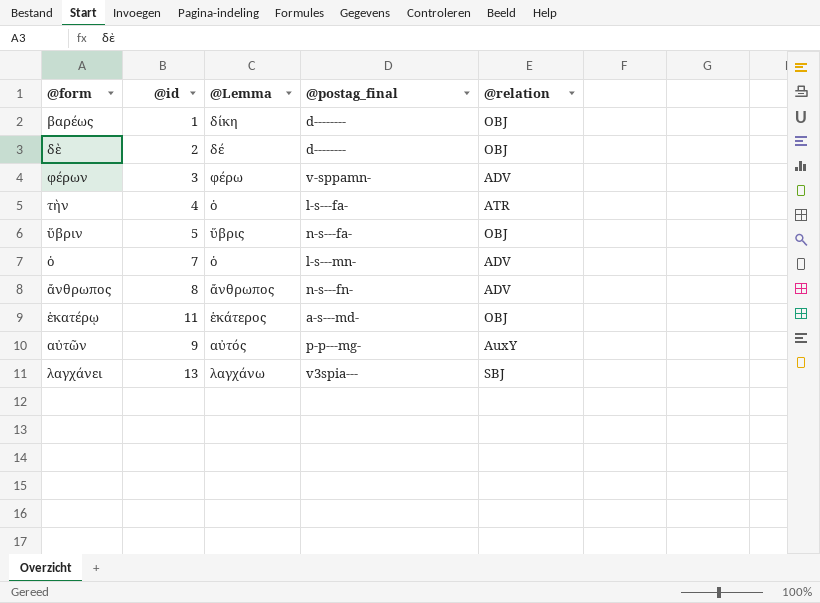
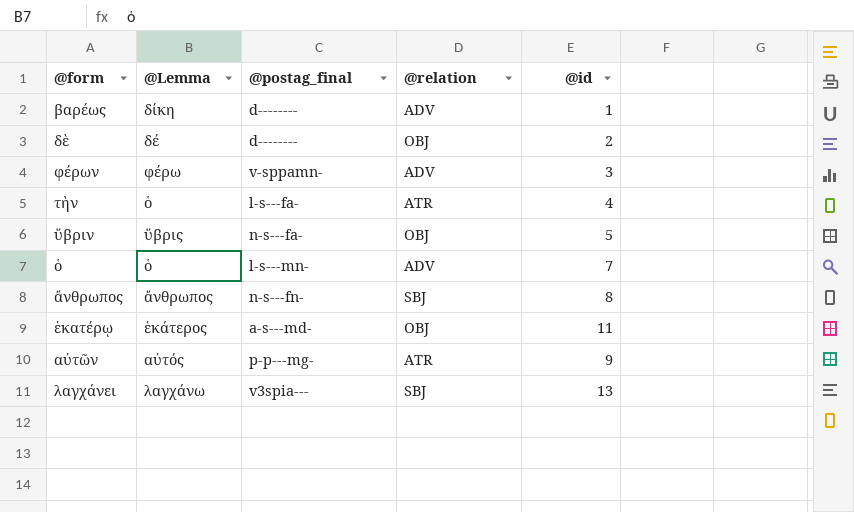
column @id | position: 2 -> 5
βαρέως | @relation: OBJ -> ADV
ἄνθρωπος | @relation: ADV -> SBJ
αὐτῶν | @relation: AuxY -> ATR

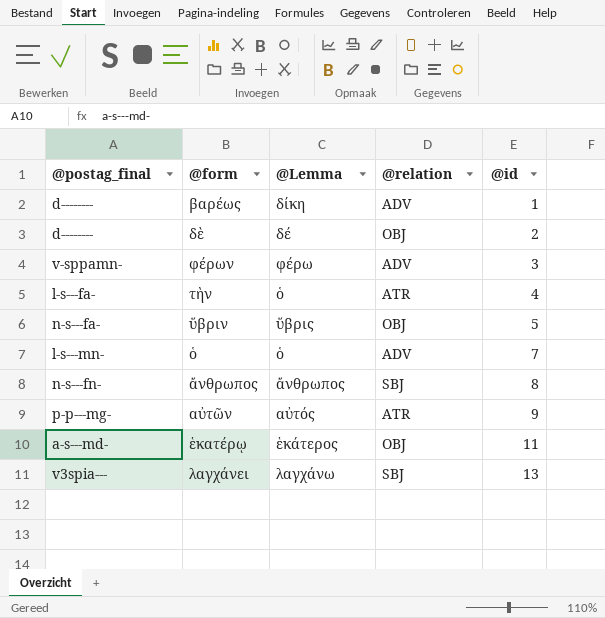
row order: none -> @id ascending
column @postag_final | position: 3 -> 1

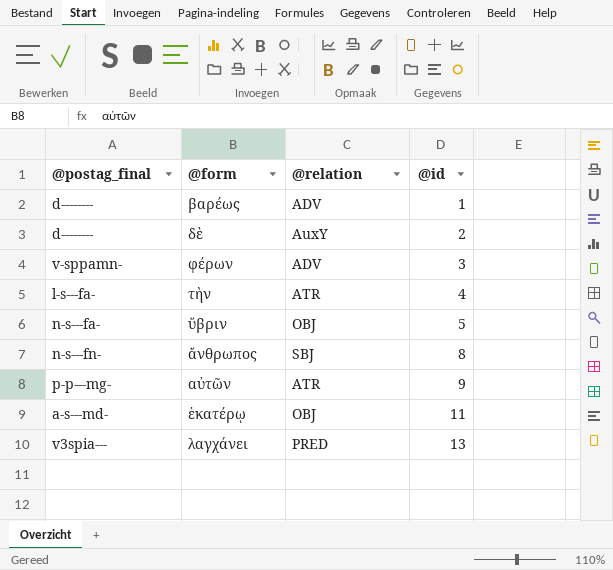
column @Lemma | position: 3 -> none
row ὁ: l-s---mn- | ὁ | ADV | 7 -> none
δὲ | @relation: OBJ -> AuxY
λαγχάνει | @relation: SBJ -> PRED

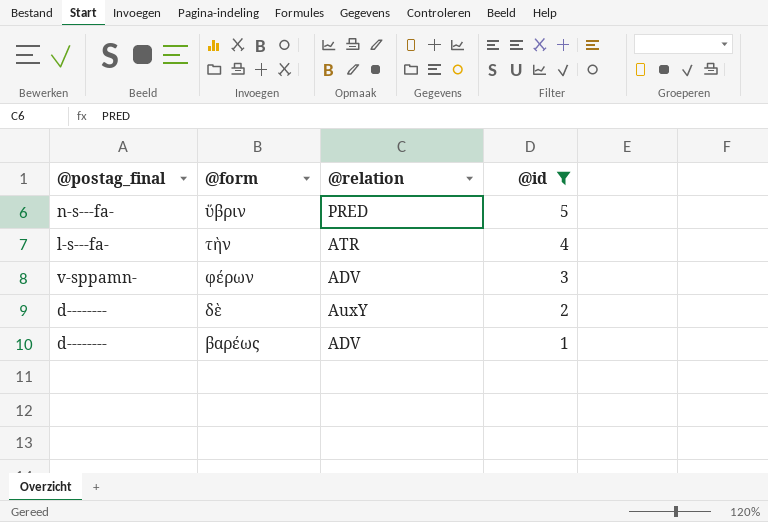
filter: none -> @id <= 5
row order: @id ascending -> @id descending
ὕβριν | @relation: OBJ -> PRED

